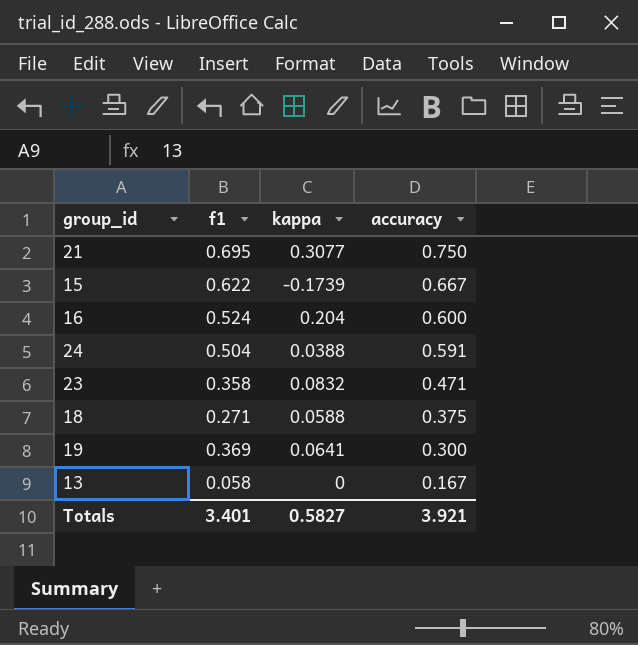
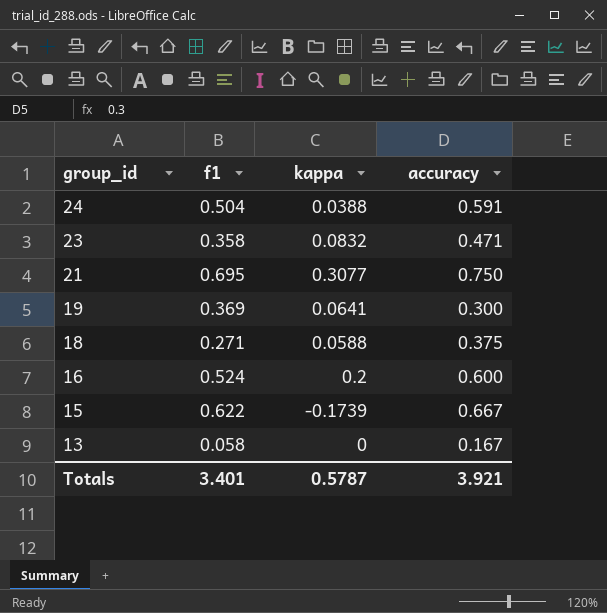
row order: accuracy descending -> group_id descending
16 | kappa: 0.204 -> 0.2
Totals | kappa: 0.5827 -> 0.5787

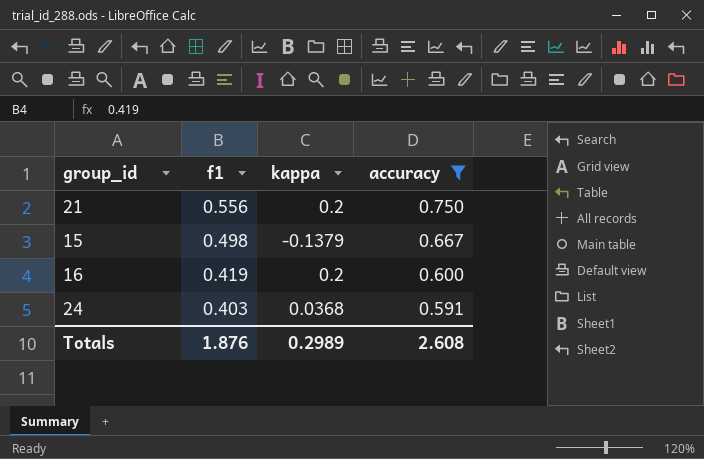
filter: none -> accuracy >= 0.591
row order: group_id descending -> f1 descending
21 | f1: 0.695 -> 0.556
21 | kappa: 0.3077 -> 0.2
15 | f1: 0.622 -> 0.498
15 | kappa: -0.1739 -> -0.1379
16 | f1: 0.524 -> 0.419
24 | f1: 0.504 -> 0.403
24 | kappa: 0.0388 -> 0.0368
Totals | f1: 3.401 -> 1.876
Totals | kappa: 0.5787 -> 0.2989
Totals | accuracy: 3.921 -> 2.608

